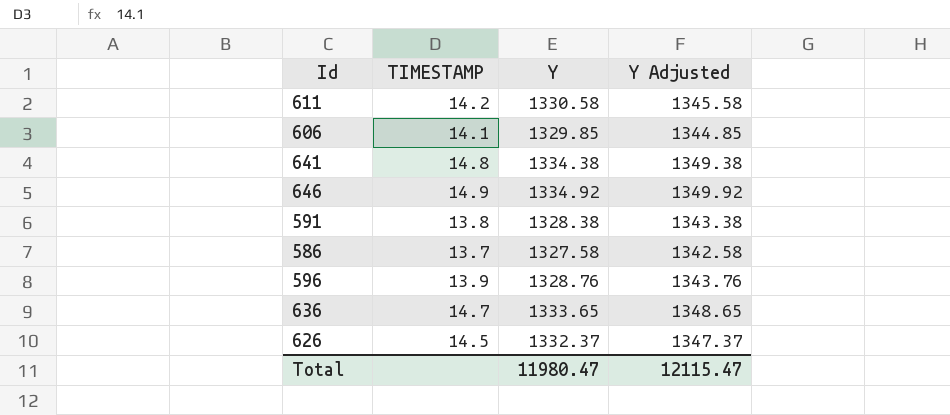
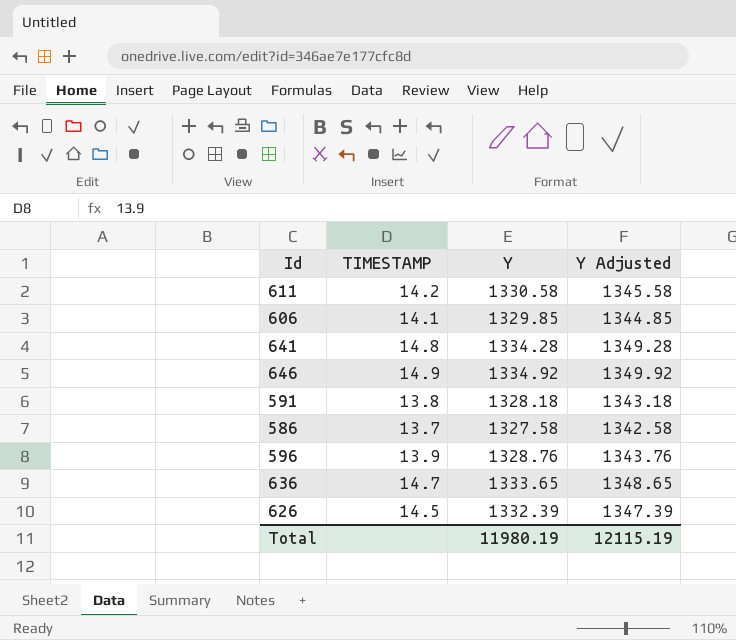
641 | Y: 1334.38 -> 1334.28
641 | Y Adjusted: 1349.38 -> 1349.28
591 | Y: 1328.38 -> 1328.18
591 | Y Adjusted: 1343.38 -> 1343.18
626 | Y: 1332.37 -> 1332.39
626 | Y Adjusted: 1347.37 -> 1347.39
Total | Y: 11980.47 -> 11980.19
Total | Y Adjusted: 12115.47 -> 12115.19

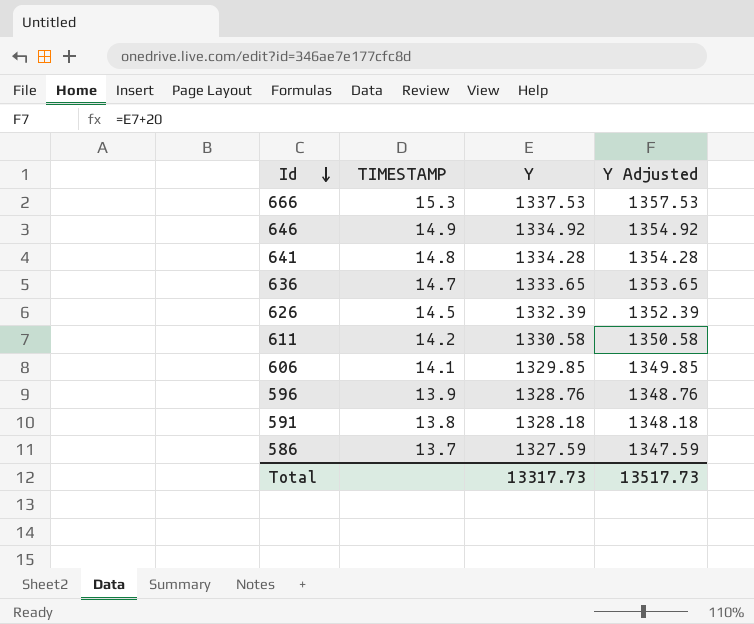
row order: none -> Id descending
column Y Adjusted | formula: [Y] + 15 -> [Y] + 20
row 666: none -> 15.3 | 1337.53 | 1357.53
586 | Y: 1327.58 -> 1327.59
Total | Y: 11980.19 -> 13317.73
Total | Y Adjusted: 12115.19 -> 13517.73

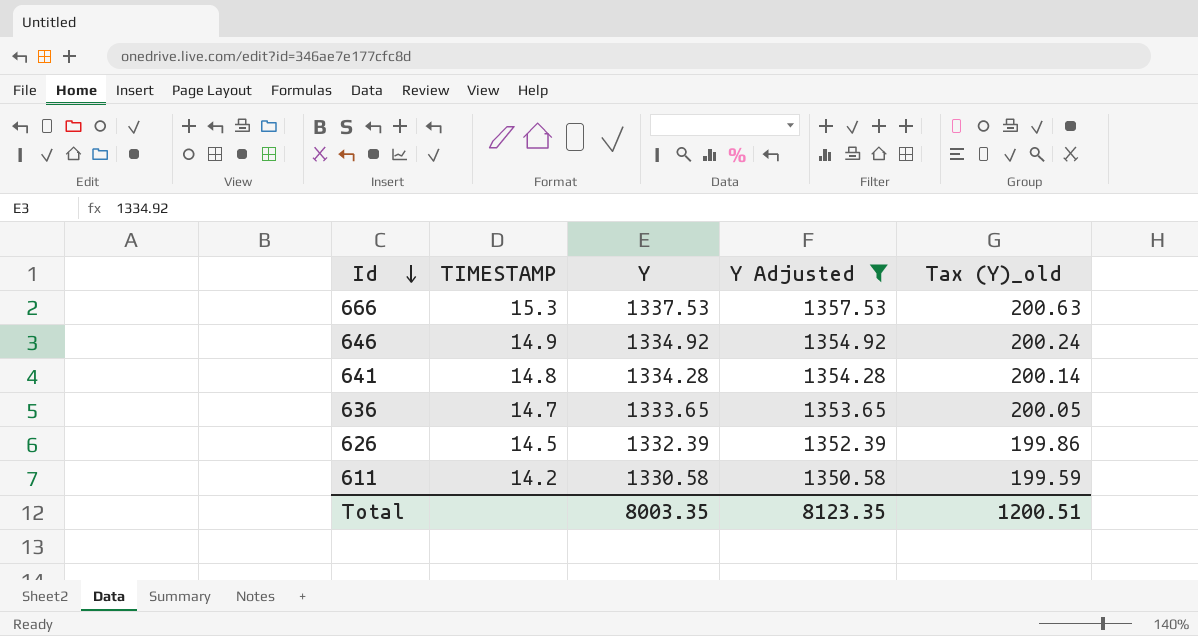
filter: none -> Y Adjusted >= 1350.58
column Tax (Y)_old | formula: none -> [Y] * 0.15
Total | Y: 13317.73 -> 8003.35
Total | Y Adjusted: 13517.73 -> 8123.35

